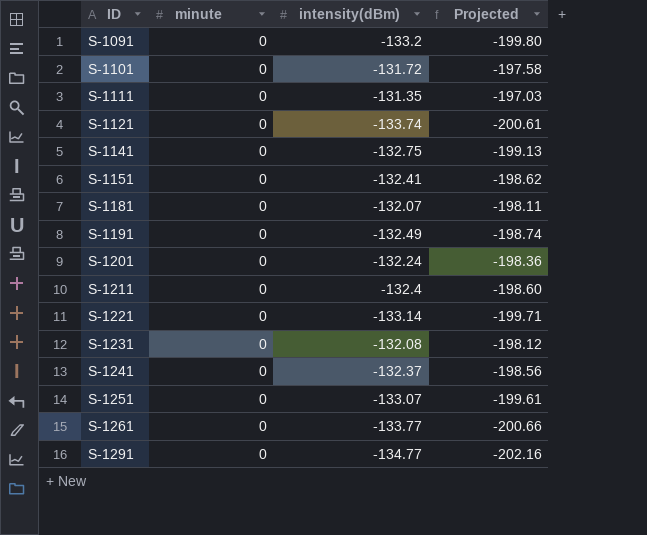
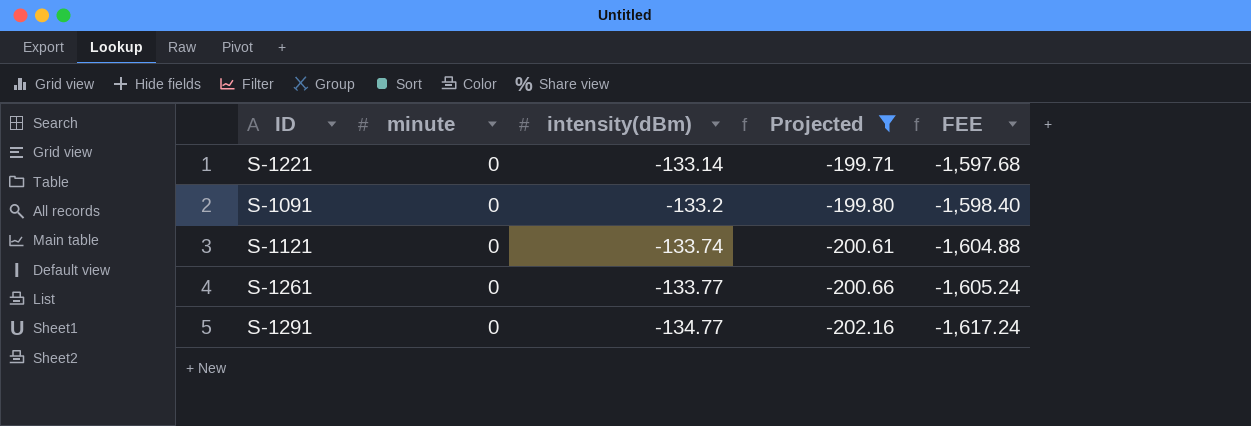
filter: none -> Projected <= -199.71
row order: ID ascending -> intensity(dBm) descending
column FEE | formula: none -> [intensity(dBm)] * 12

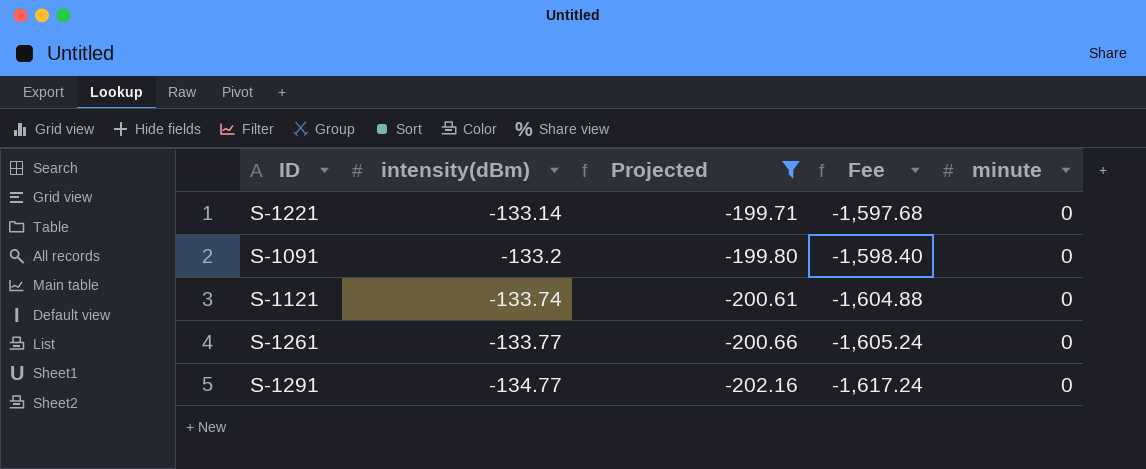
column name: FEE -> Fee
column minute | position: 2 -> 5

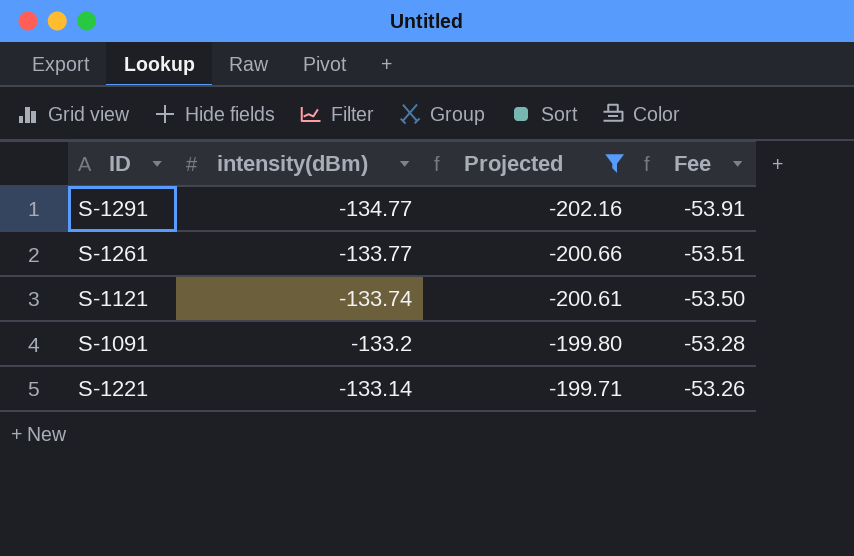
row order: intensity(dBm) descending -> intensity(dBm) ascending
column minute | position: 5 -> none
column Fee | formula: [intensity(dBm)] * 12 -> [intensity(dBm)] * 0.4

